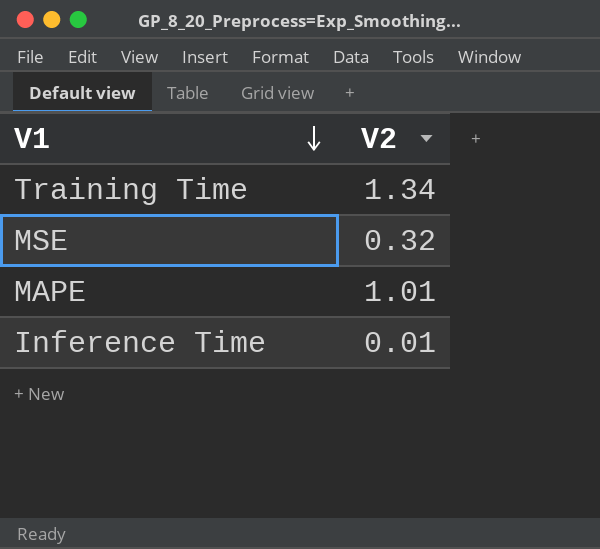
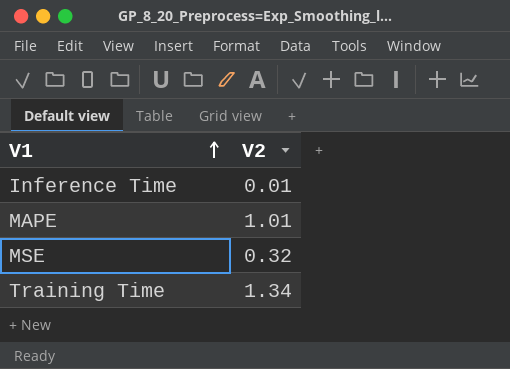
row order: V1 descending -> V1 ascending

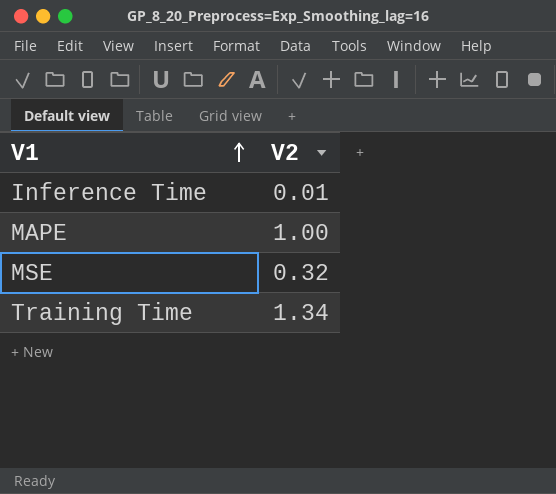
MAPE | V2: 1.01 -> 1.00

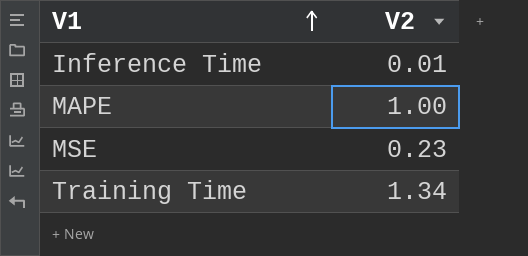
MSE | V2: 0.32 -> 0.23

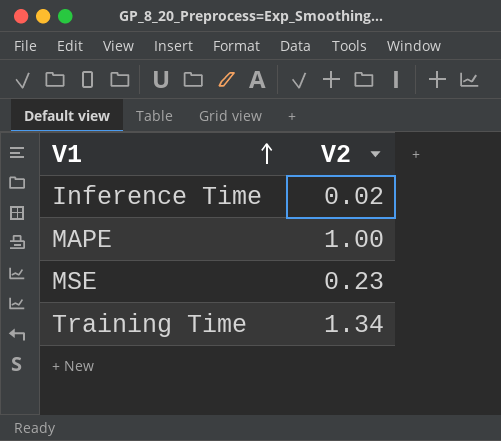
Inference Time | V2: 0.01 -> 0.02

